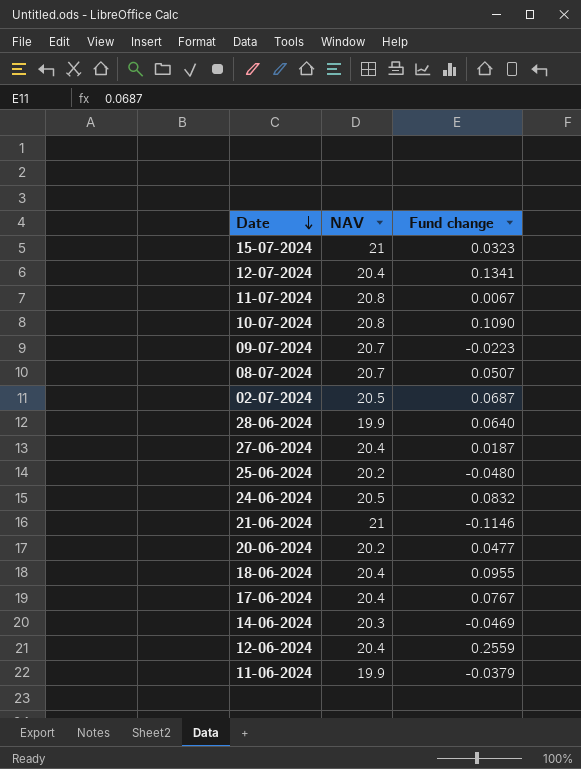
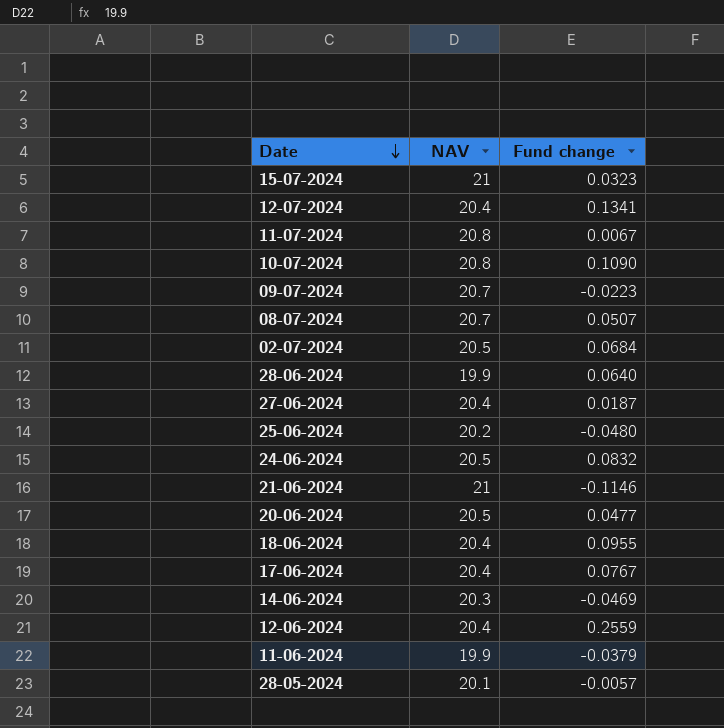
02-07-2024 | Fund change: 0.0687 -> 0.0684
20-06-2024 | NAV: 20.2 -> 20.5
row 28-05-2024: none -> 20.1 | -0.0057

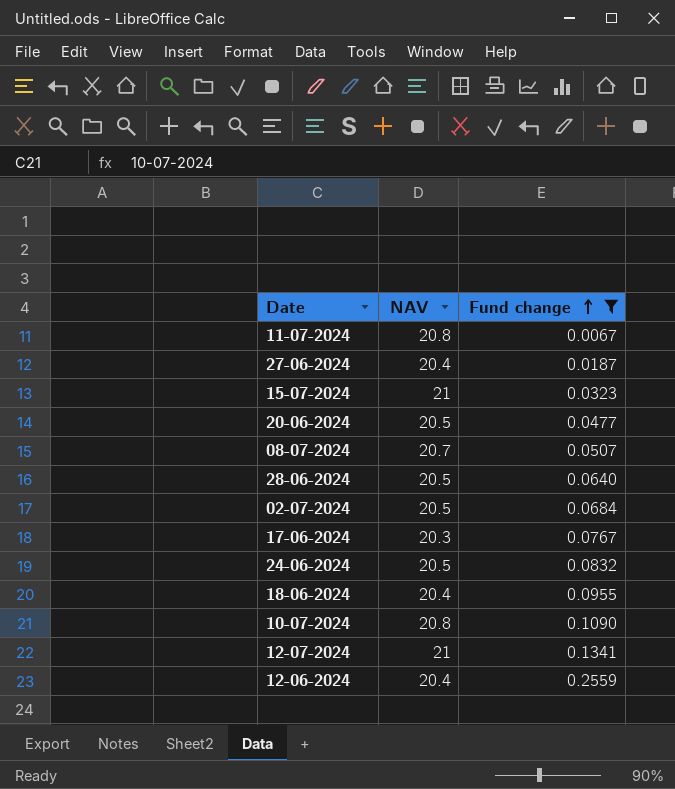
filter: none -> Fund change >= 0.0067
row order: Date descending -> Fund change ascending
28-06-2024 | NAV: 19.9 -> 20.5
17-06-2024 | NAV: 20.4 -> 20.3
12-07-2024 | NAV: 20.4 -> 21

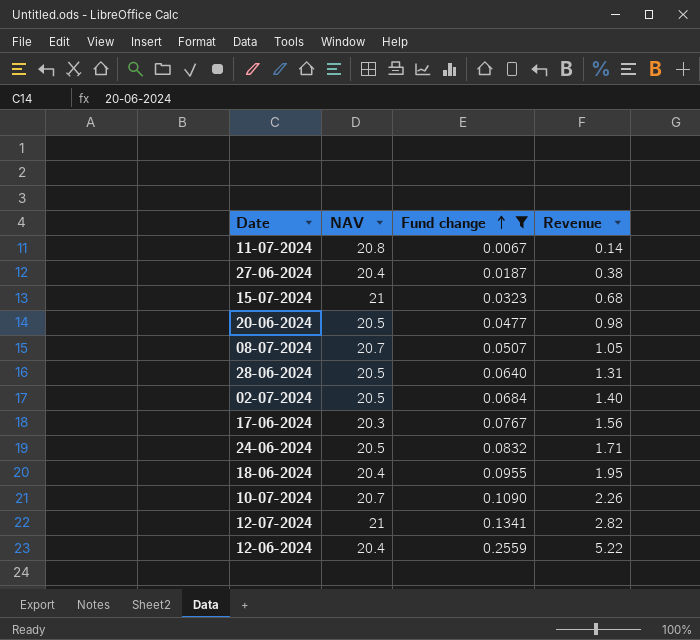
column Revenue | formula: none -> [NAV] * [Fund change]
10-07-2024 | NAV: 20.8 -> 20.7

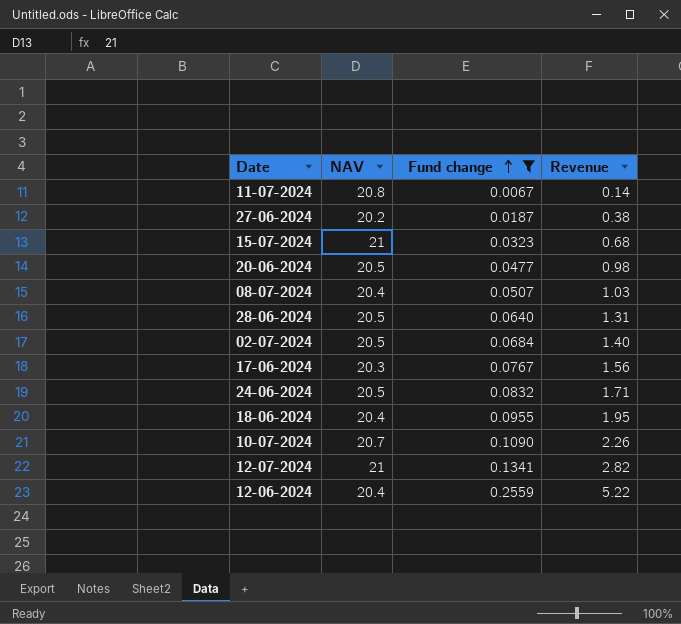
27-06-2024 | NAV: 20.4 -> 20.2
08-07-2024 | NAV: 20.7 -> 20.4
08-07-2024 | Revenue: 1.05 -> 1.03

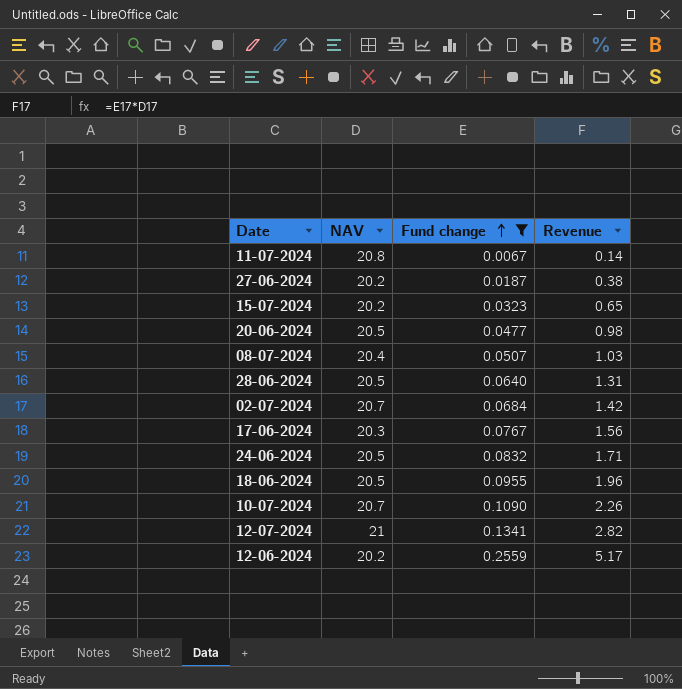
15-07-2024 | NAV: 21 -> 20.2
15-07-2024 | Revenue: 0.68 -> 0.65
02-07-2024 | NAV: 20.5 -> 20.7
02-07-2024 | Revenue: 1.40 -> 1.42
18-06-2024 | NAV: 20.4 -> 20.5
18-06-2024 | Revenue: 1.95 -> 1.96
12-06-2024 | NAV: 20.4 -> 20.2
12-06-2024 | Revenue: 5.22 -> 5.17

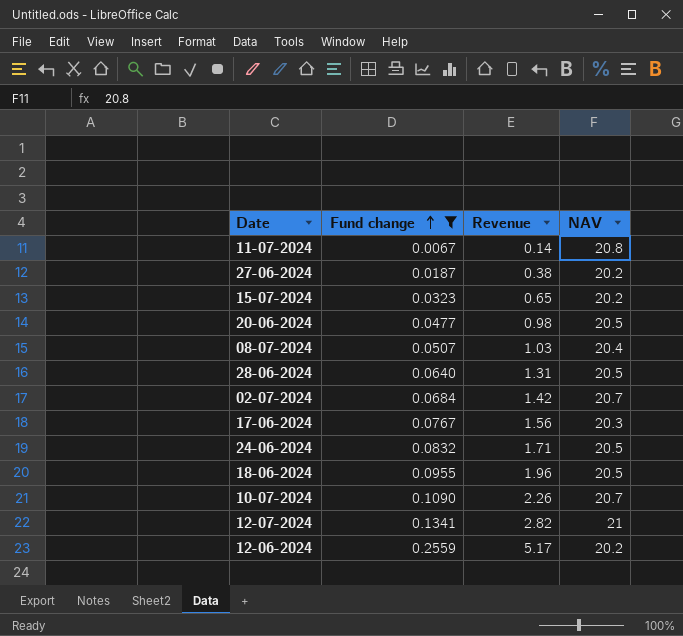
column NAV | position: 2 -> 4

